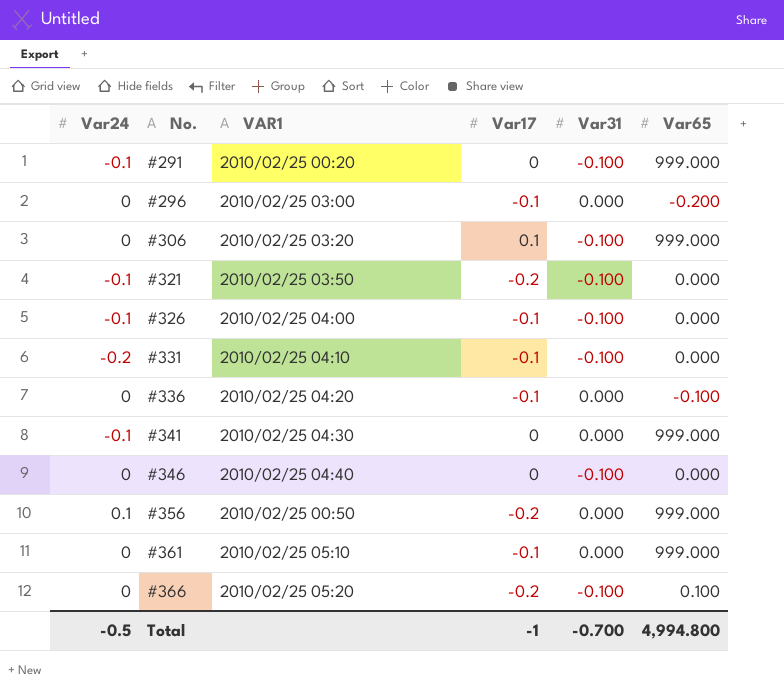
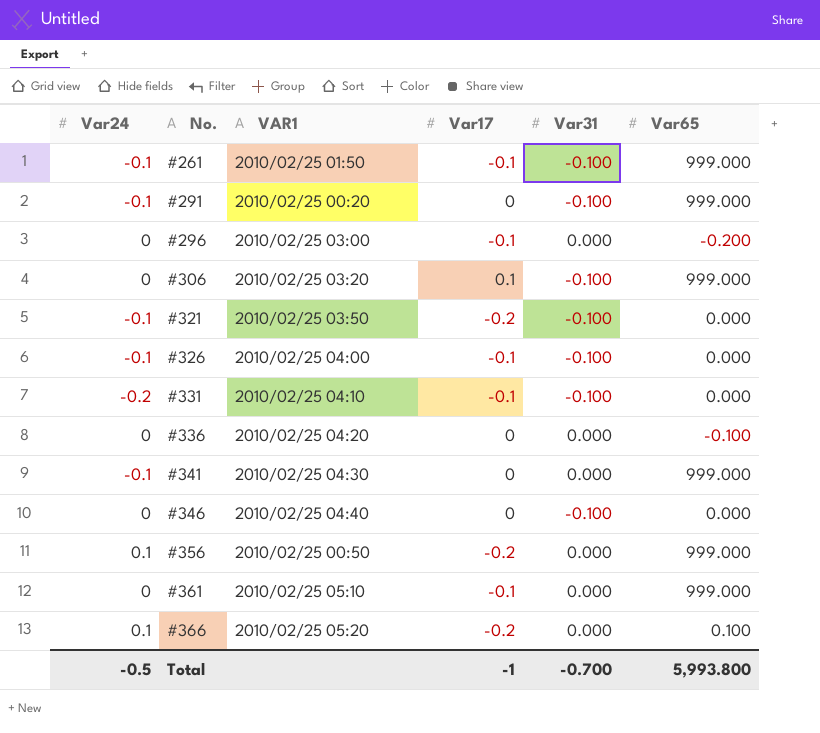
row #261: none -> -0.1 | 2010/02/25 01:50 | -0.1 | -0.100 | 999.000
#336 | Var17: -0.1 -> 0
#366 | Var24: 0 -> 0.1
#366 | Var31: -0.100 -> 0.000
Total | Var65: 4,994.800 -> 5,993.800

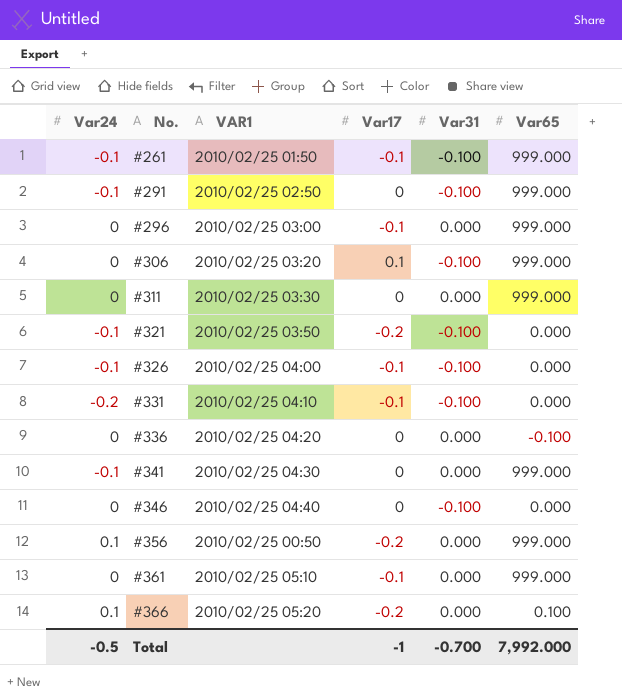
#291 | VAR1: 2010/02/25 00:20 -> 2010/02/25 02:50
#296 | Var65: -0.200 -> 999.000
row #311: none -> 0 | 2010/02/25 03:30 | 0 | 0.000 | 999.000
Total | Var65: 5,993.800 -> 7,992.000

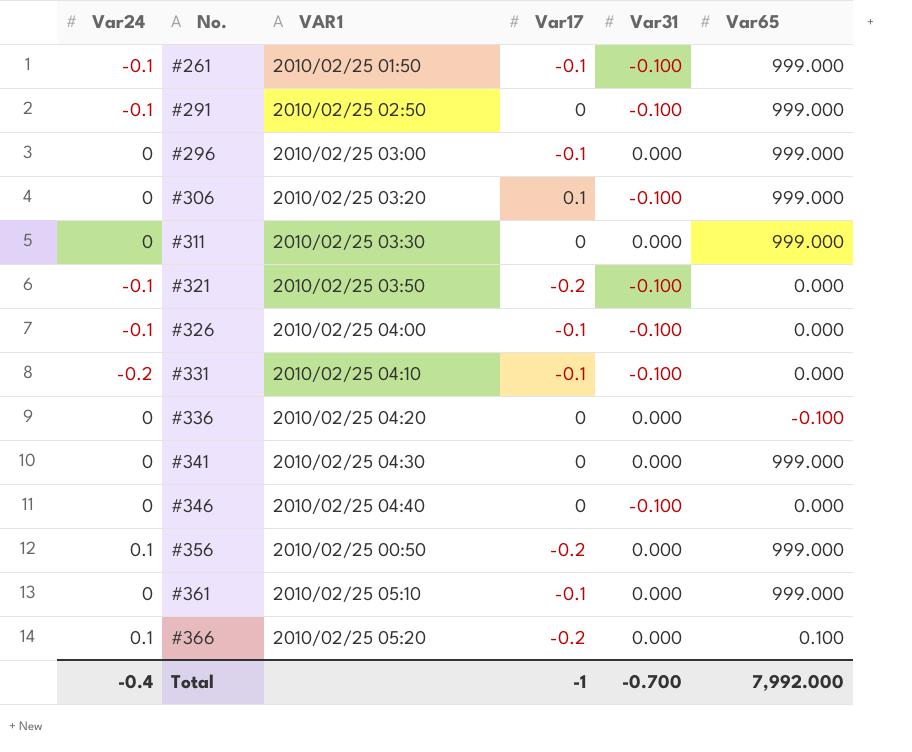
#341 | Var24: -0.1 -> 0
Total | Var24: -0.5 -> -0.4

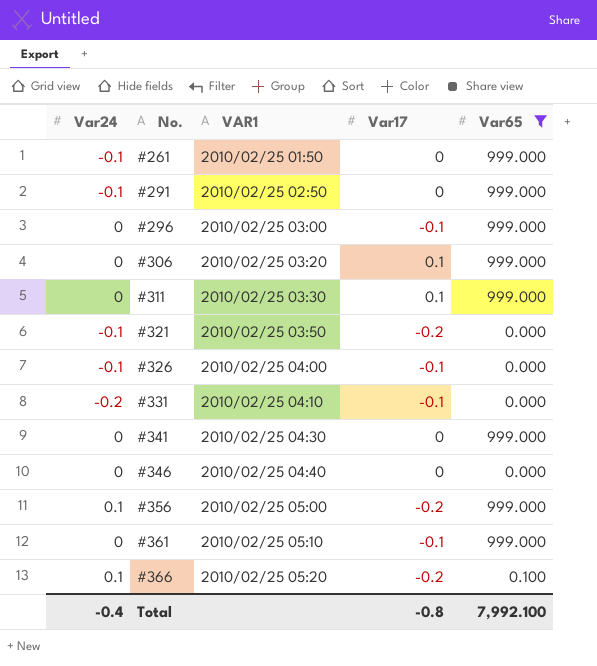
filter: none -> Var65 != -0.100
column Var31 | position: 5 -> none
#261 | Var17: -0.1 -> 0
#311 | Var17: 0 -> 0.1
#356 | VAR1: 2010/02/25 00:50 -> 2010/02/25 05:00
Total | Var17: -1 -> -0.8
Total | Var65: 7,992.000 -> 7,992.100

